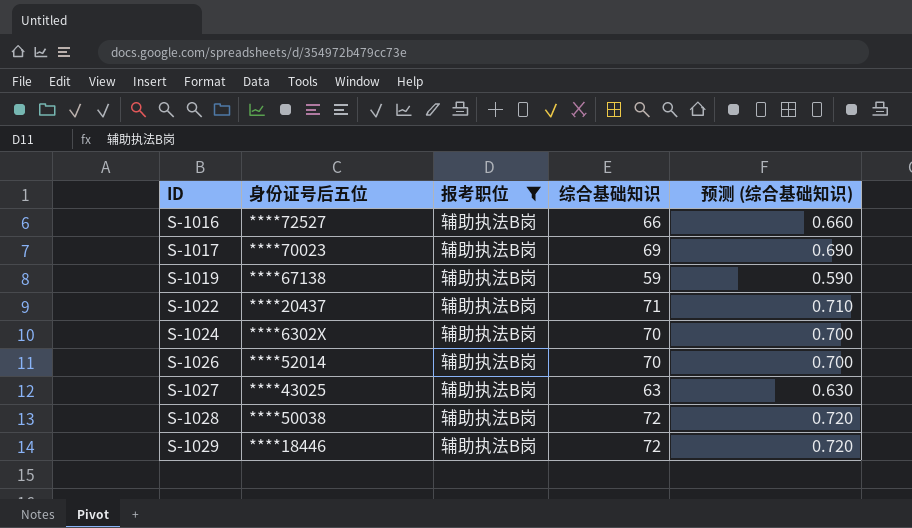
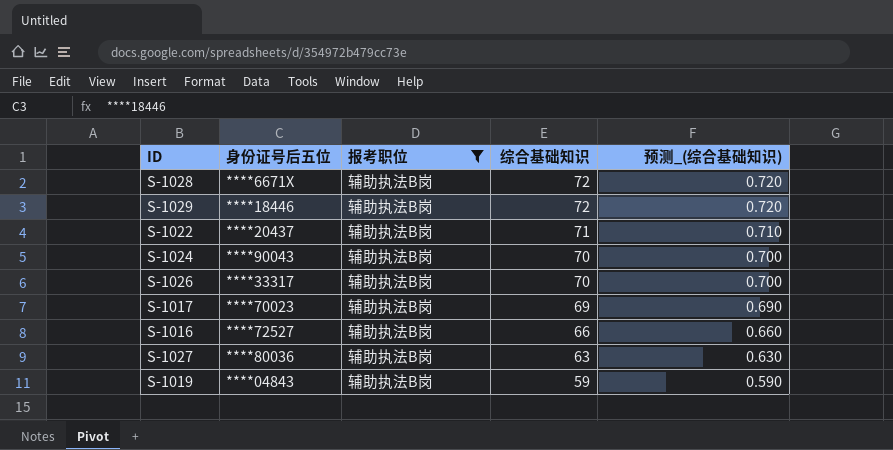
row order: ID ascending -> 综合基础知识 descending
column name: 预测 (综合基础知识) -> 预测_(综合基础知识)
S-1028 | 身份证号后五位: ****50038 -> ****6671X
S-1024 | 身份证号后五位: ****6302X -> ****90043
S-1026 | 身份证号后五位: ****52014 -> ****33317
S-1027 | 身份证号后五位: ****43025 -> ****80036
S-1019 | 身份证号后五位: ****67138 -> ****04843

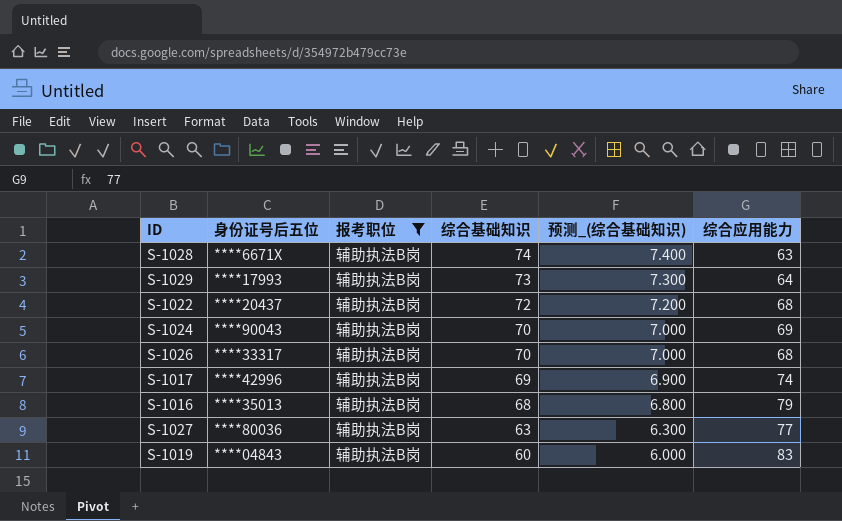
column 预测_(综合基础知识) | formula: [综合基础知识] * 0.01 -> [综合基础知识] * 0.1
column 综合应用能力 | position: none -> 6
S-1028 | 综合基础知识: 72 -> 74
S-1029 | 身份证号后五位: ****18446 -> ****17993
S-1029 | 综合基础知识: 72 -> 73
S-1022 | 综合基础知识: 71 -> 72
S-1017 | 身份证号后五位: ****70023 -> ****42996
S-1016 | 身份证号后五位: ****72527 -> ****35013
S-1016 | 综合基础知识: 66 -> 68
S-1019 | 综合基础知识: 59 -> 60

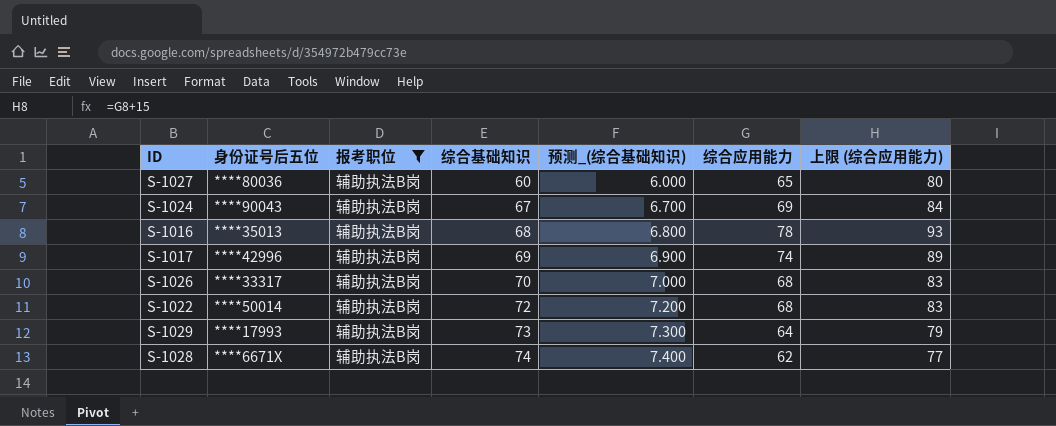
row order: 综合基础知识 descending -> 综合基础知识 ascending
column 上限 (综合应用能力) | formula: none -> [综合应用能力] + 15
row S-1019: ****04843 | 辅助执法B岗 | 60 | 6.000 | 83 -> none
S-1027 | 综合基础知识: 63 -> 60
S-1027 | 预测_(综合基础知识): 6.300 -> 6.000
S-1027 | 综合应用能力: 77 -> 65
S-1024 | 综合基础知识: 70 -> 67
S-1024 | 预测_(综合基础知识): 7.000 -> 6.700
S-1016 | 综合应用能力: 79 -> 78
S-1022 | 身份证号后五位: ****20437 -> ****50014
S-1028 | 综合应用能力: 63 -> 62

